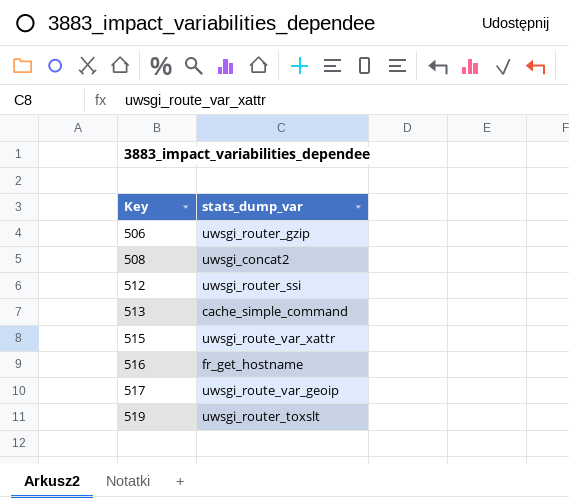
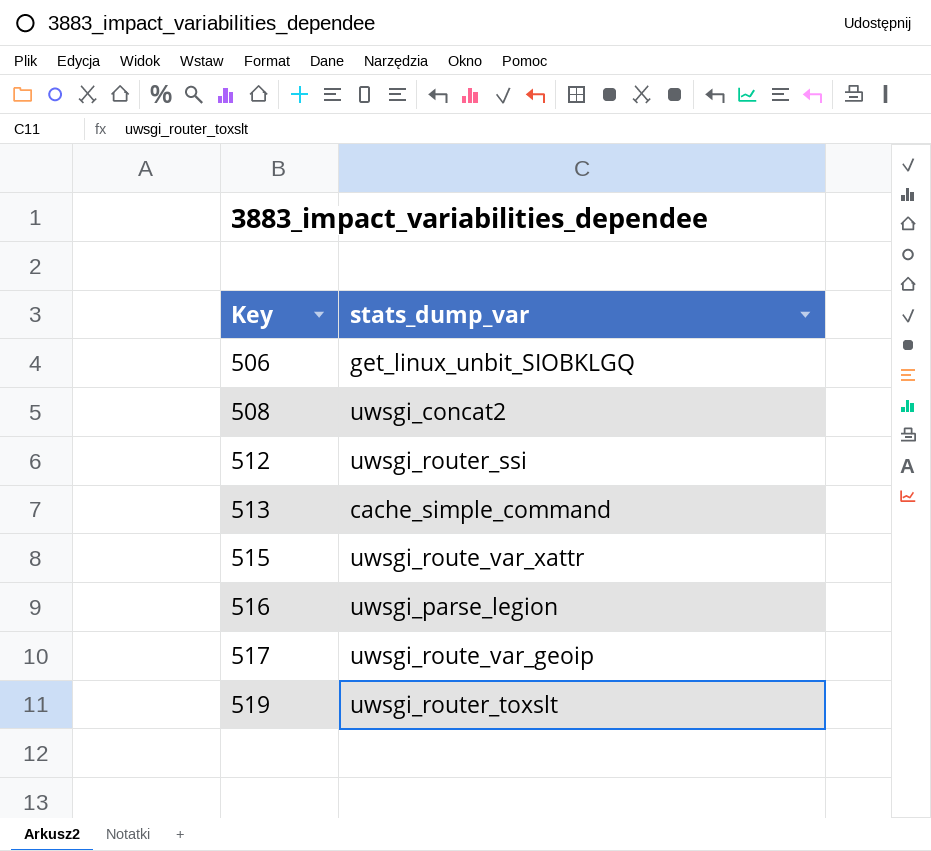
506 | stats_dump_var: uwsgi_router_gzip -> get_linux_unbit_SIOBKLGQ
516 | stats_dump_var: fr_get_hostname -> uwsgi_parse_legion

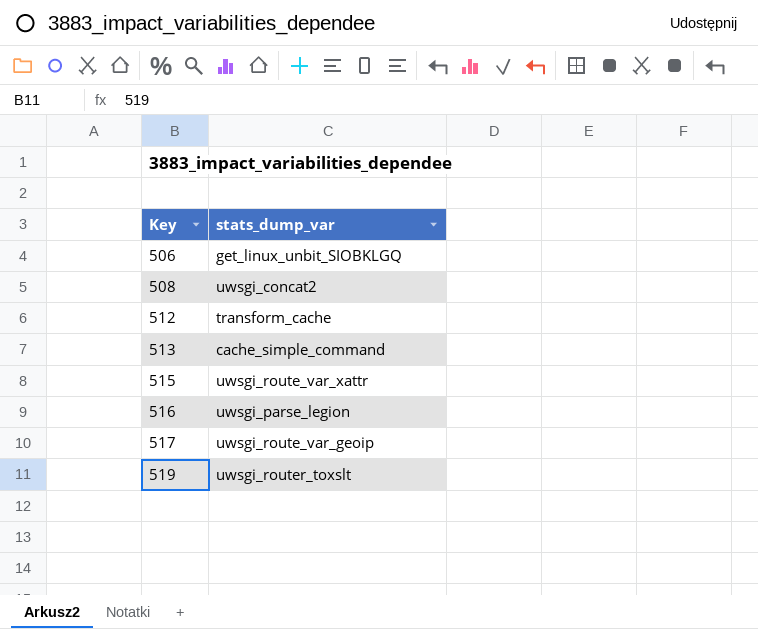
512 | stats_dump_var: uwsgi_router_ssi -> transform_cache

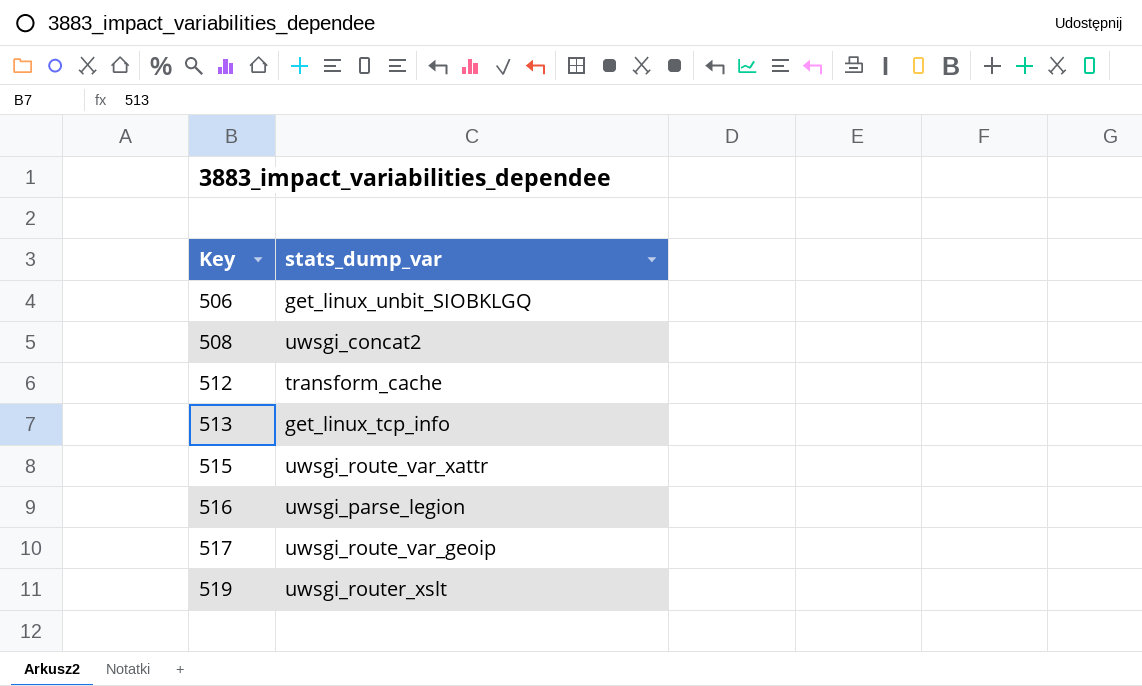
513 | stats_dump_var: cache_simple_command -> get_linux_tcp_info
519 | stats_dump_var: uwsgi_router_toxslt -> uwsgi_router_xslt

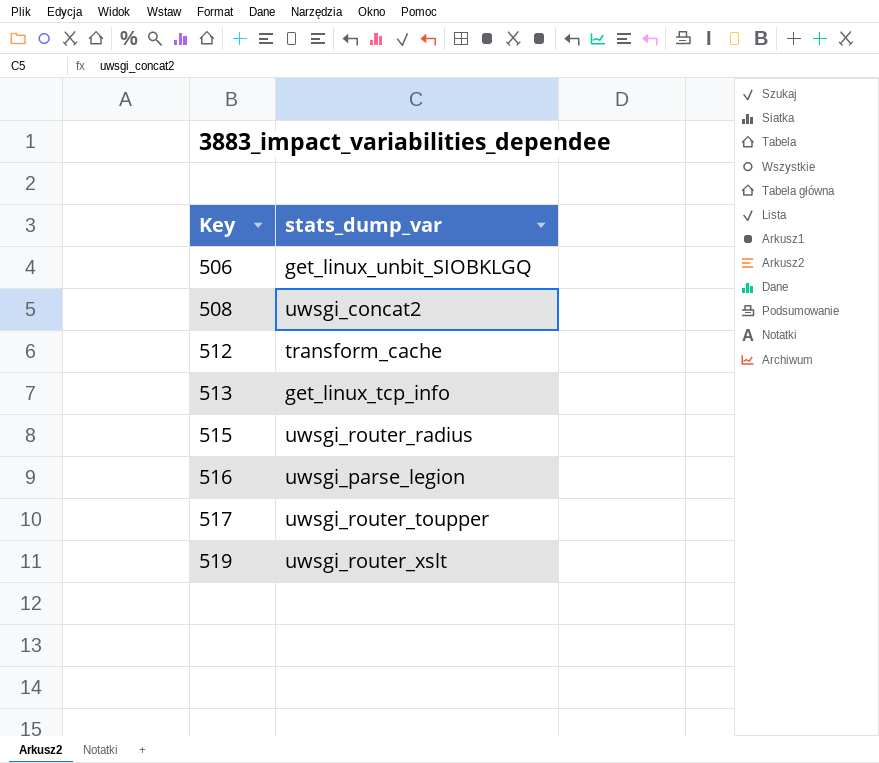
515 | stats_dump_var: uwsgi_route_var_xattr -> uwsgi_router_radius
517 | stats_dump_var: uwsgi_route_var_geoip -> uwsgi_router_toupper

